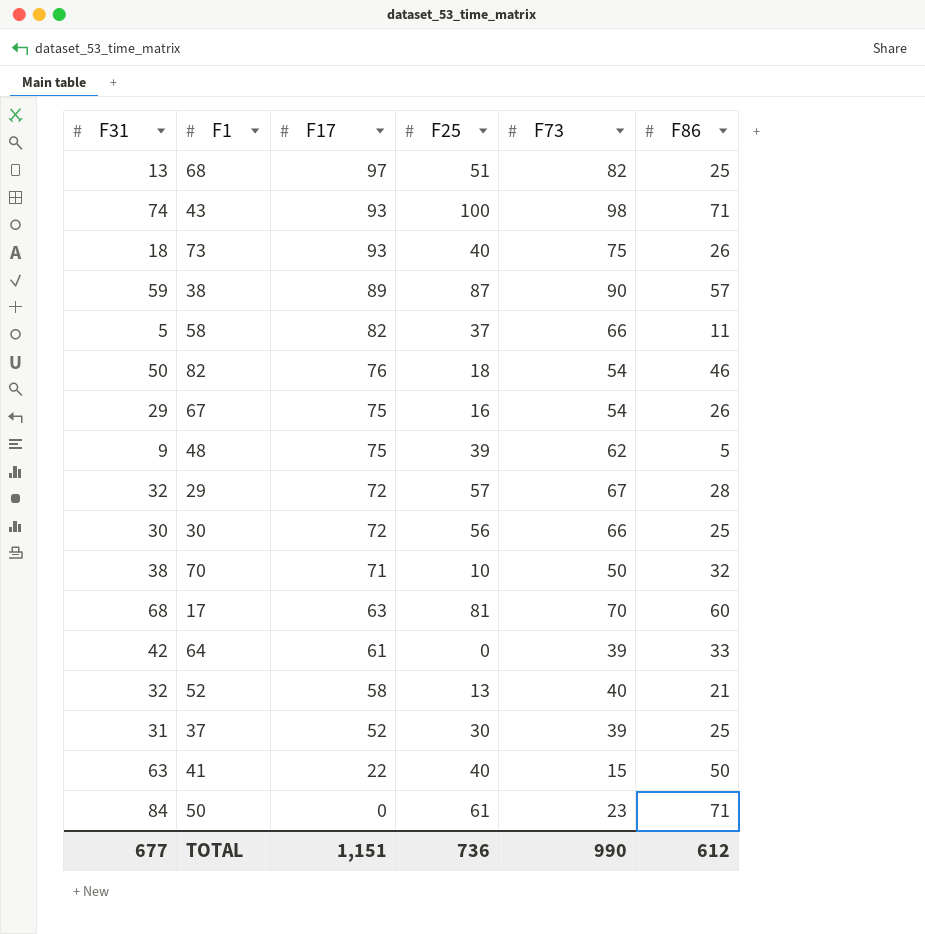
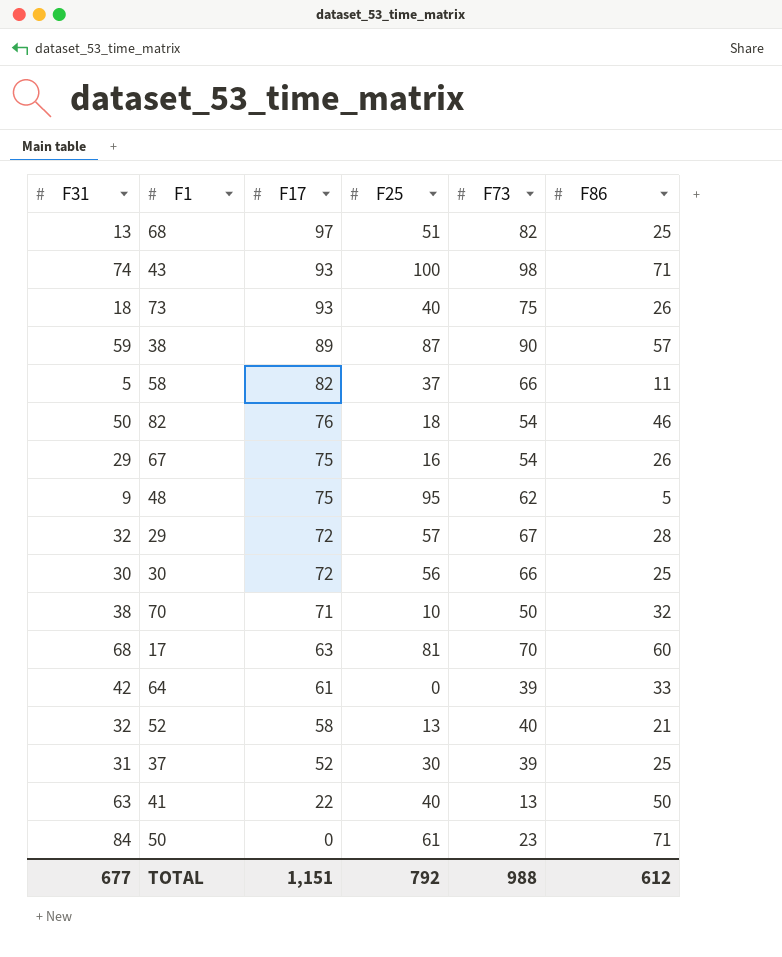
48 | F25: 39 -> 95
41 | F73: 15 -> 13
TOTAL | F25: 736 -> 792
TOTAL | F73: 990 -> 988

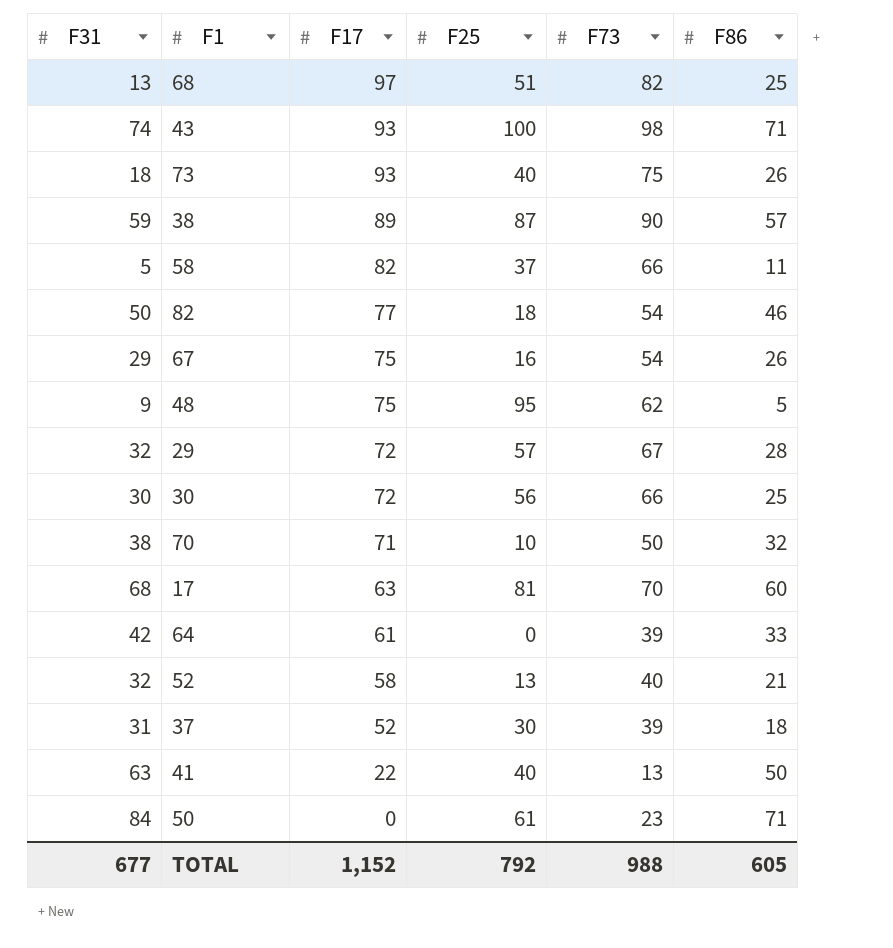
82 | F17: 76 -> 77
37 | F86: 25 -> 18
TOTAL | F17: 1,151 -> 1,152
TOTAL | F86: 612 -> 605

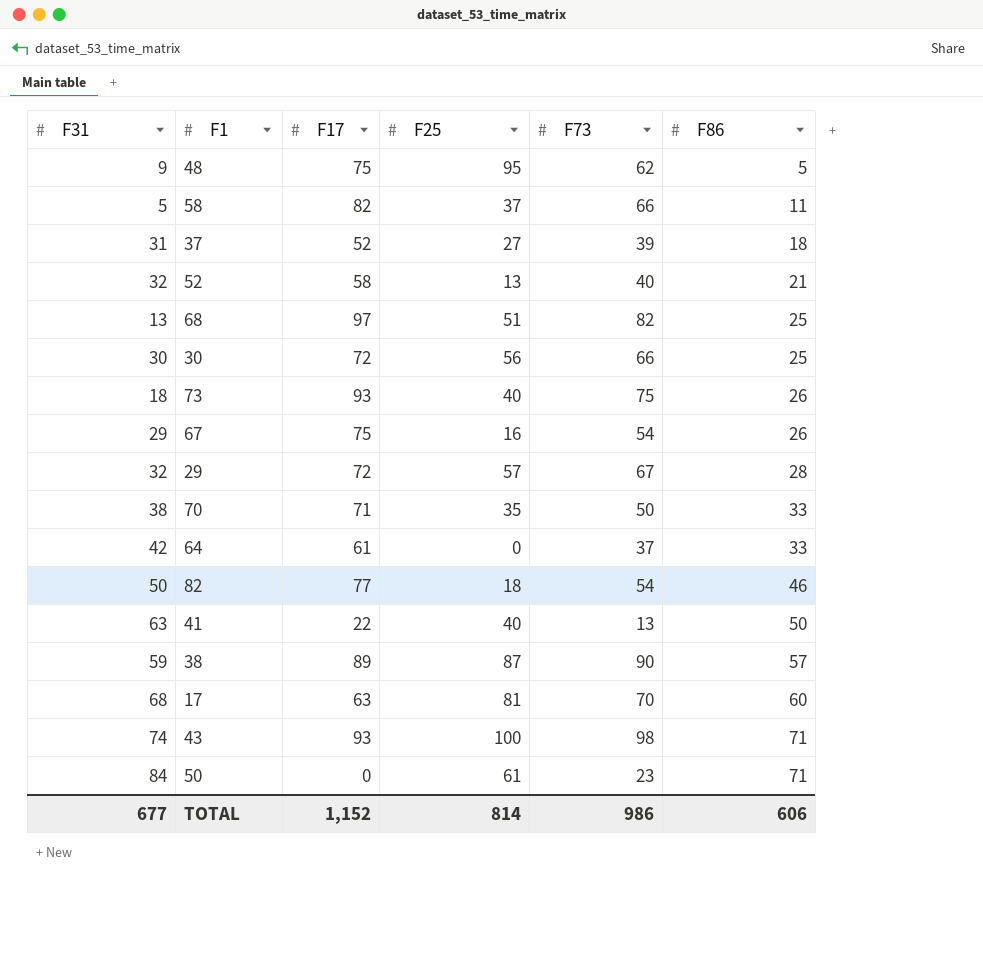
row order: F17 descending -> F86 ascending
37 | F25: 30 -> 27
70 | F25: 10 -> 35
70 | F86: 32 -> 33
64 | F73: 39 -> 37
TOTAL | F25: 792 -> 814
TOTAL | F73: 988 -> 986
TOTAL | F86: 605 -> 606

